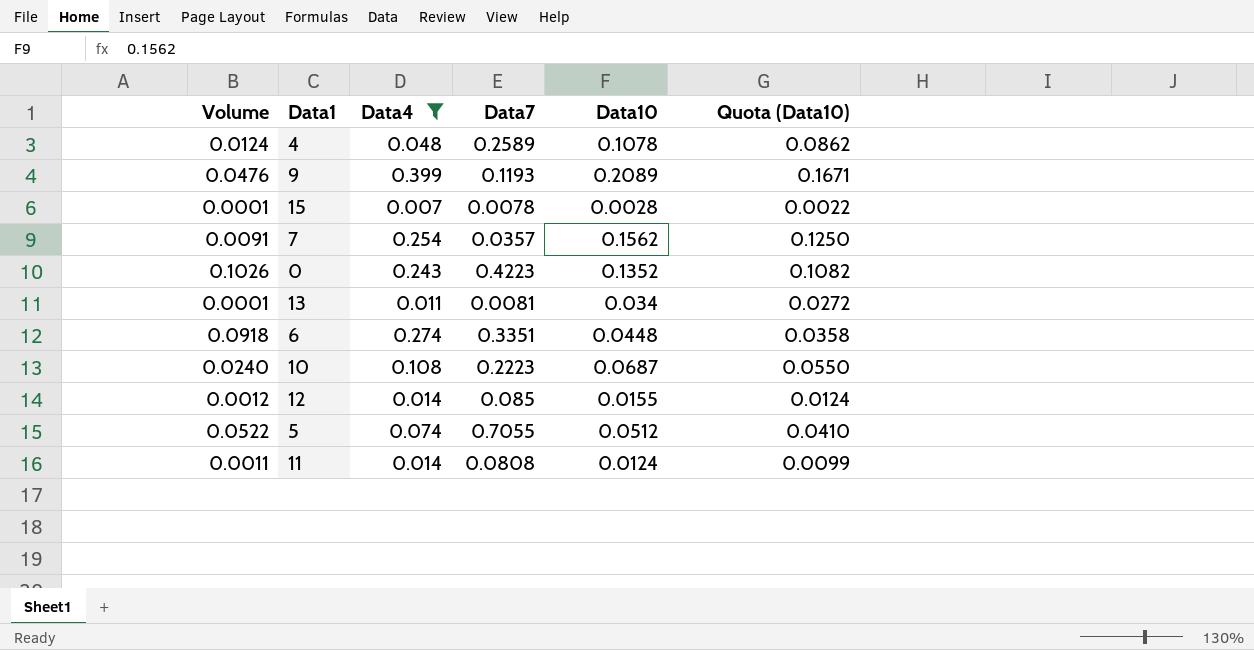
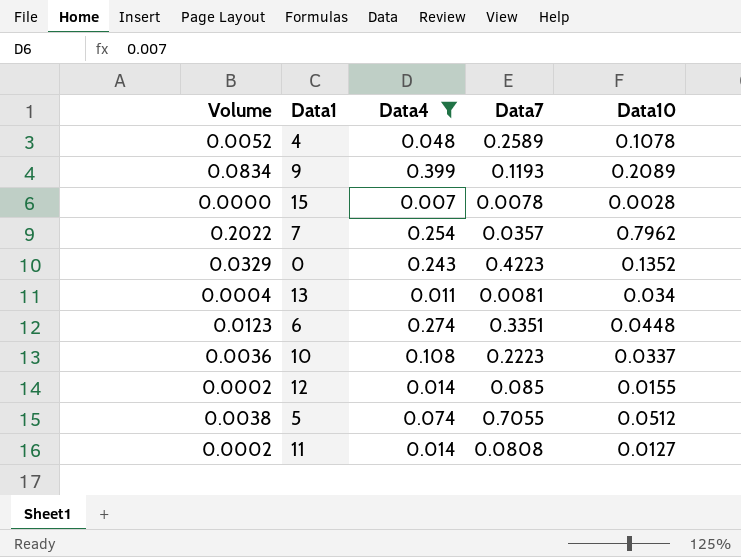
column Quota (Data10) | formula: [Data10] * 0.8 -> none
column Volume | formula: [Data4] * [Data7] -> [Data4] * [Data10]
7 | Data10: 0.1562 -> 0.7962
10 | Data10: 0.0687 -> 0.0337
11 | Data10: 0.0124 -> 0.0127

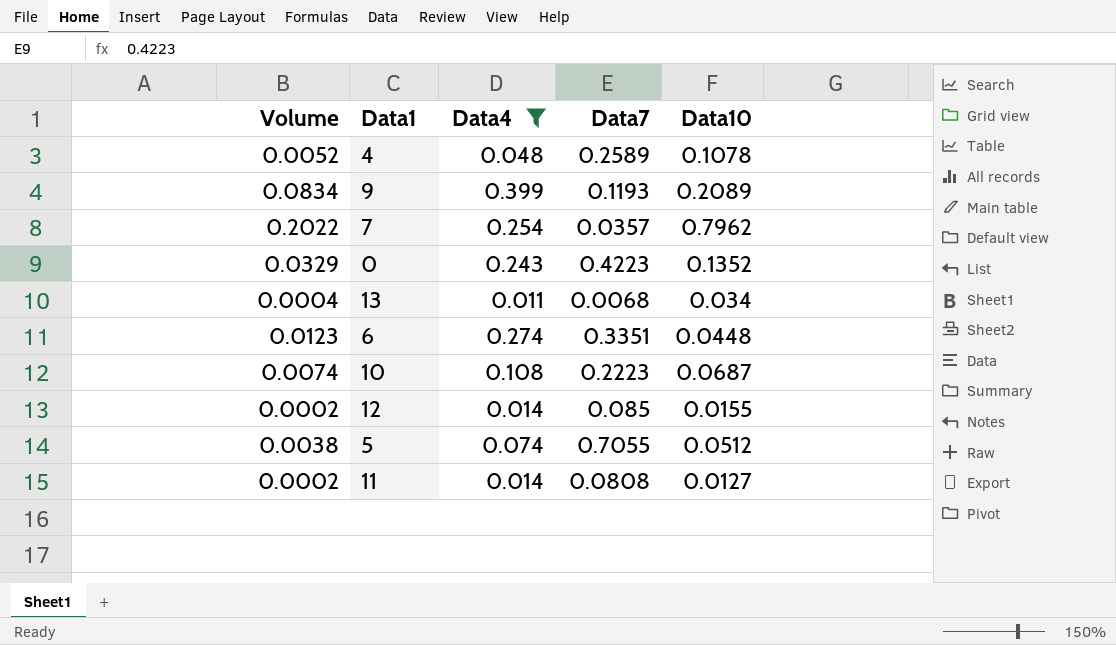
row 15: 0.0000 | 0.007 | 0.0078 | 0.0028 -> none
13 | Data7: 0.0081 -> 0.0068
10 | Volume: 0.0036 -> 0.0074
10 | Data10: 0.0337 -> 0.0687

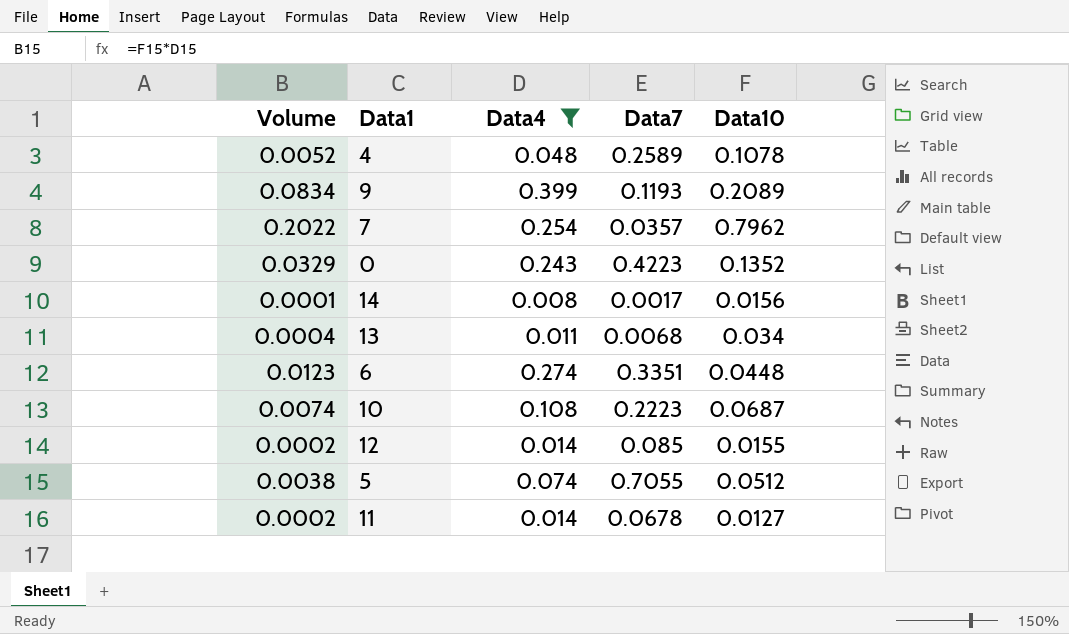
row 14: none -> 0.0001 | 0.008 | 0.0017 | 0.0156
11 | Data7: 0.0808 -> 0.0678

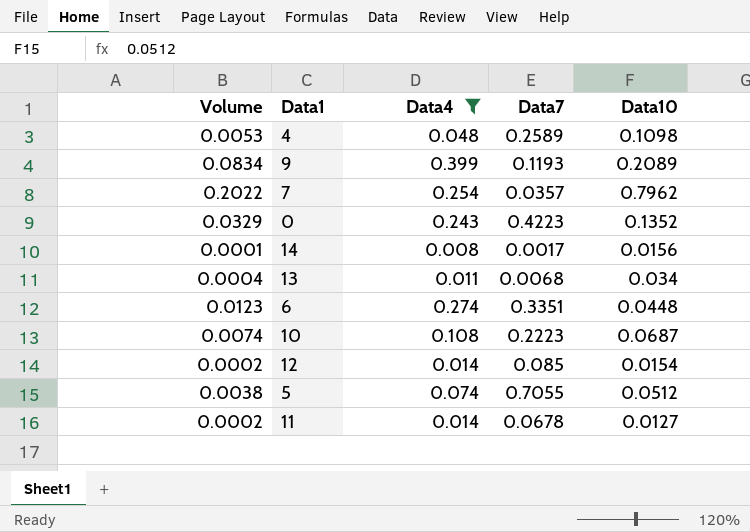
4 | Volume: 0.0052 -> 0.0053
4 | Data10: 0.1078 -> 0.1098
12 | Data10: 0.0155 -> 0.0154

